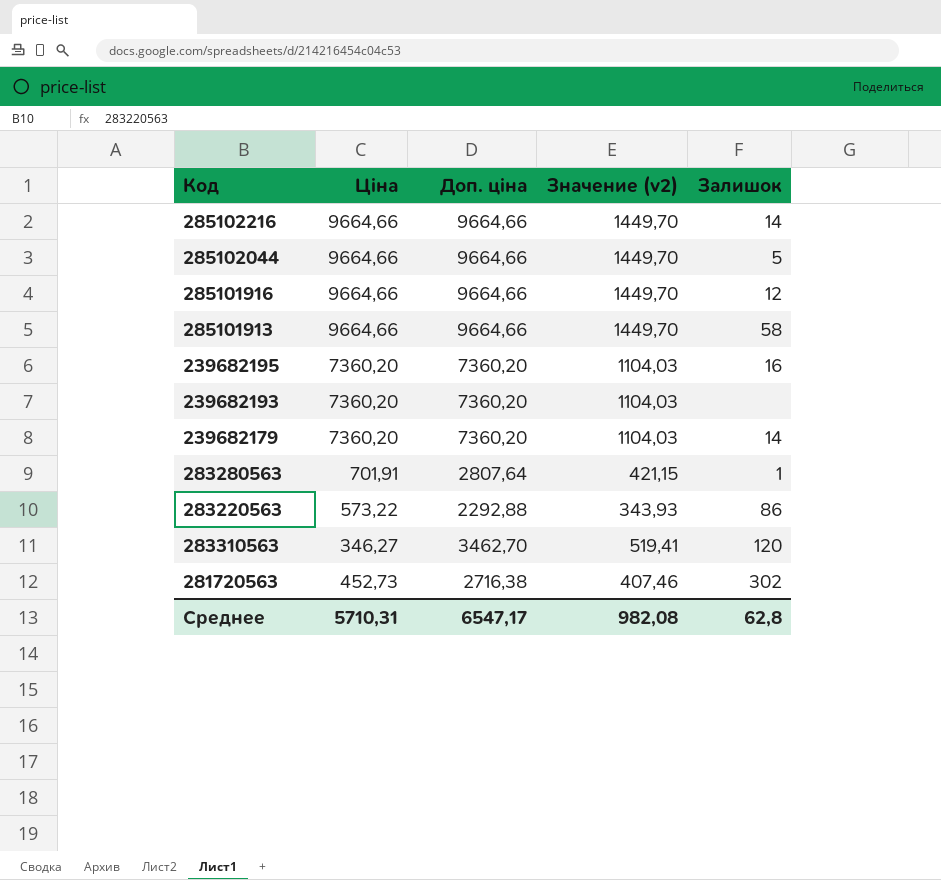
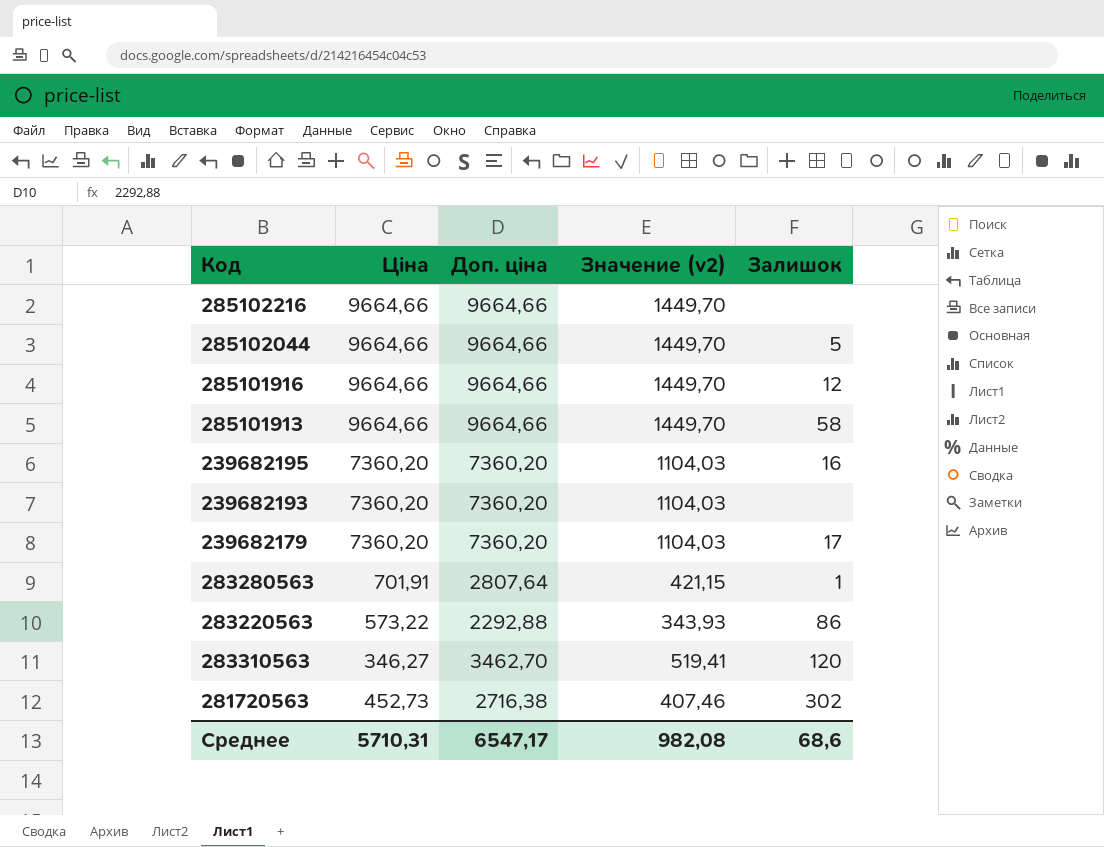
285102216 | Залишок: 14 -> none
239682179 | Залишок: 14 -> 17
Среднее | Залишок: 62,8 -> 68,6

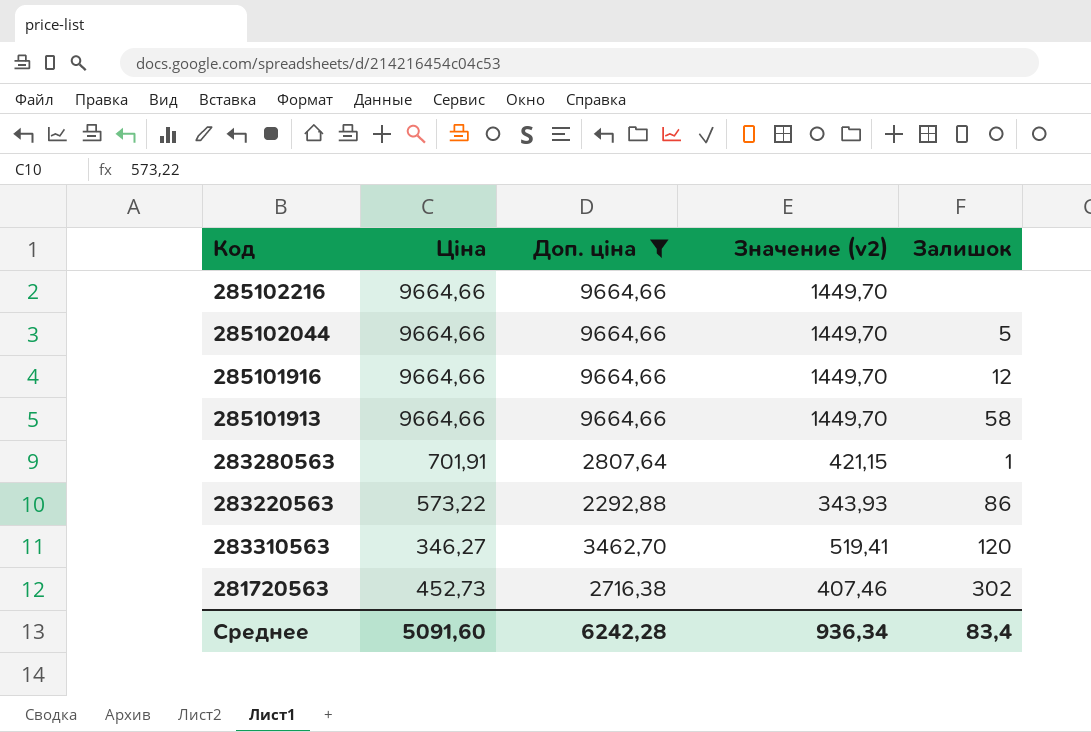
filter: none -> Доп. ціна != 7360,20
Среднее | Ціна: 5710,31 -> 5091,60
Среднее | Доп. ціна: 6547,17 -> 6242,28
Среднее | Значение (v2): 982,08 -> 936,34
Среднее | Залишок: 68,6 -> 83,4

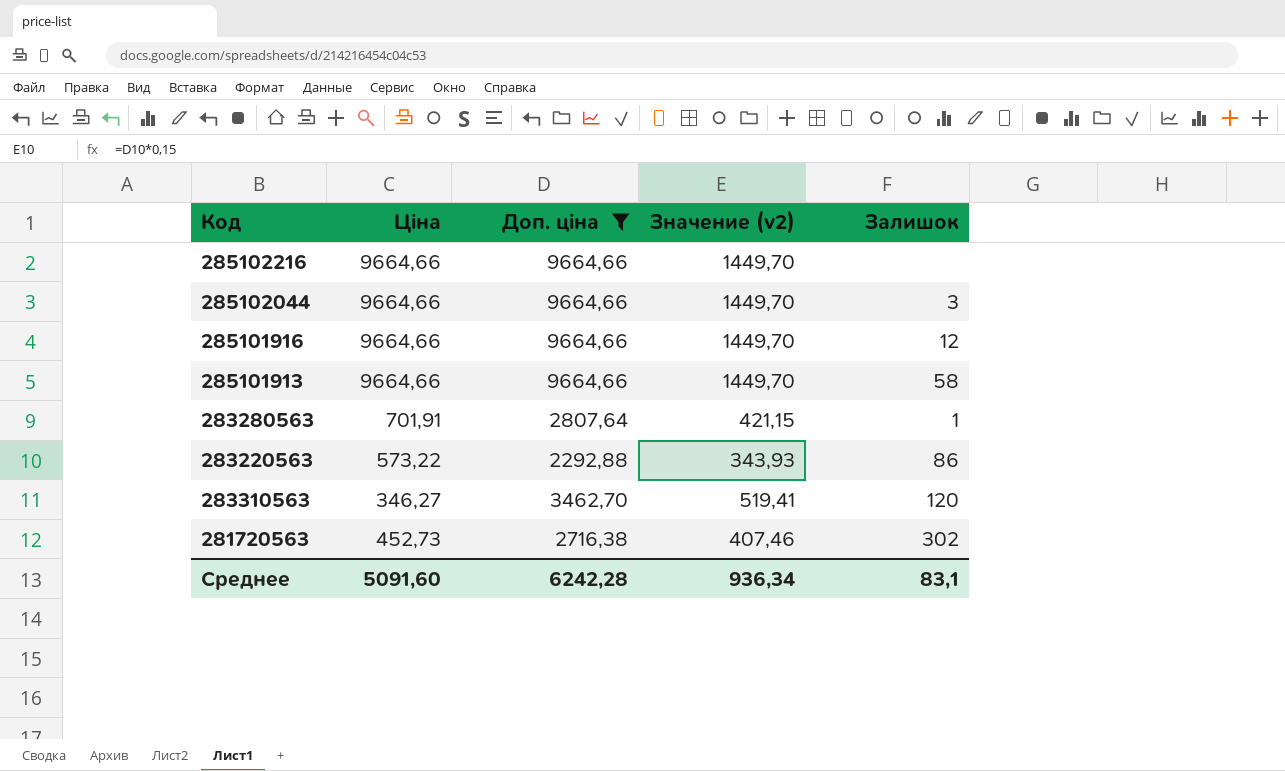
285102044 | Залишок: 5 -> 3
Среднее | Залишок: 83,4 -> 83,1

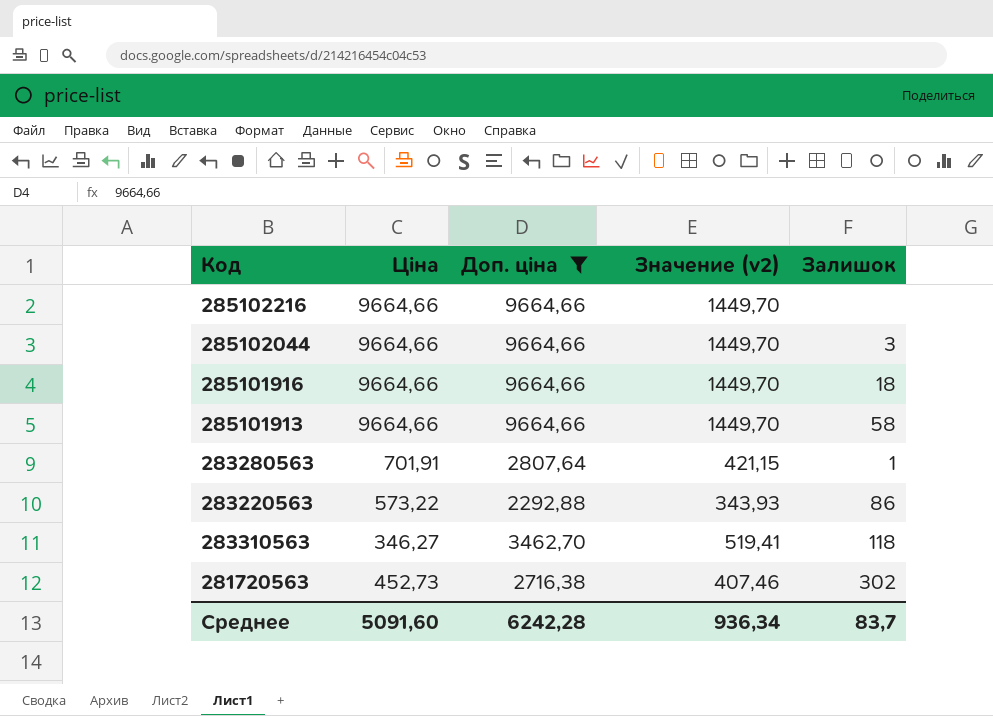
285101916 | Залишок: 12 -> 18
283310563 | Залишок: 120 -> 118
Среднее | Залишок: 83,1 -> 83,7

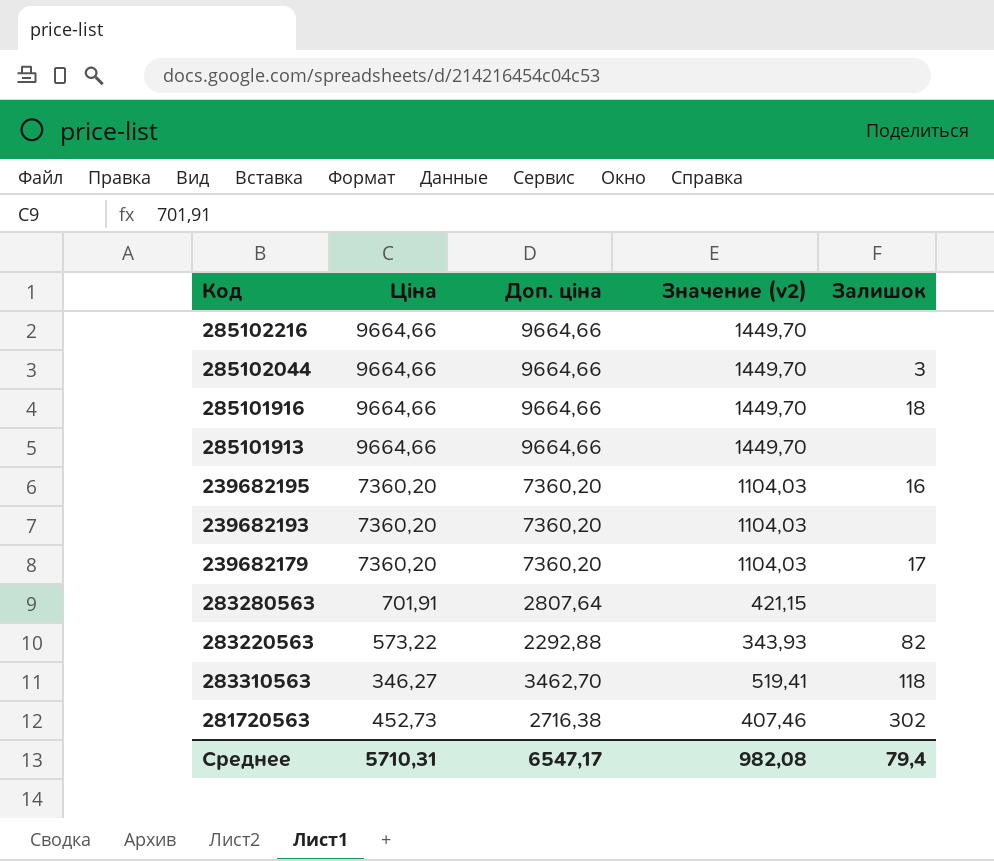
filter: Доп. ціна != 7360,20 -> none
285101913 | Залишок: 58 -> none
283280563 | Залишок: 1 -> none
283220563 | Залишок: 86 -> 82
Среднее | Ціна: 5091,60 -> 5710,31
Среднее | Доп. ціна: 6242,28 -> 6547,17
Среднее | Значение (v2): 936,34 -> 982,08
Среднее | Залишок: 83,7 -> 79,4

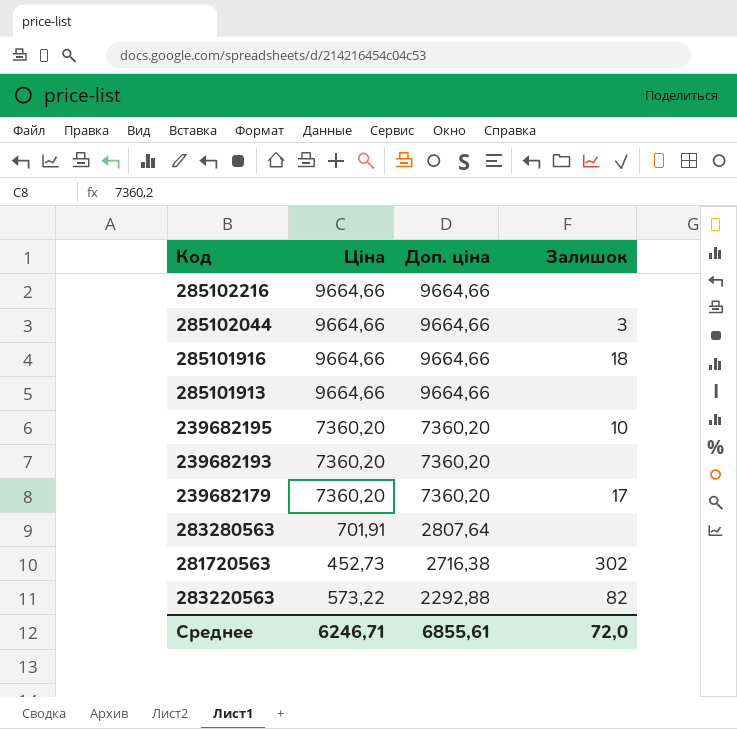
row order: none -> Доп. ціна descending
column Значение (v2) | formula: [Доп. ціна] * 0,15 -> none
row 283310563: 346,27 | 3462,70 | 519,41 | 118 -> none
239682195 | Залишок: 16 -> 10
Среднее | Ціна: 5710,31 -> 6246,71
Среднее | Доп. ціна: 6547,17 -> 6855,61
Среднее | Залишок: 79,4 -> 72,0

